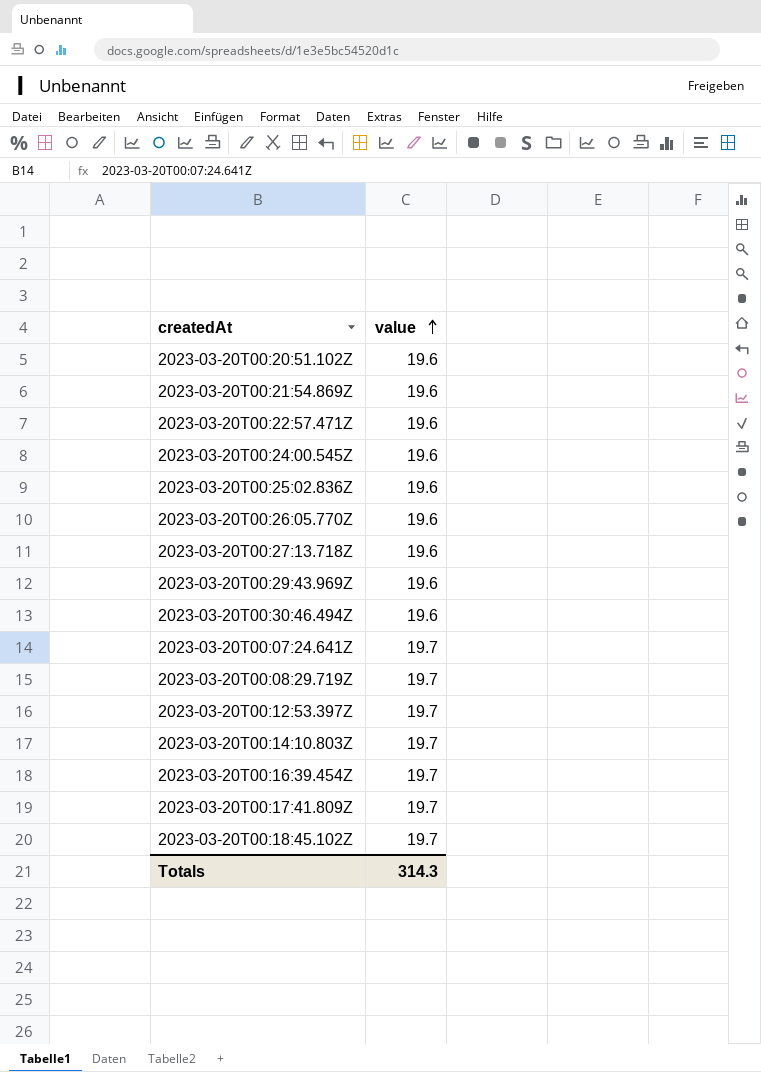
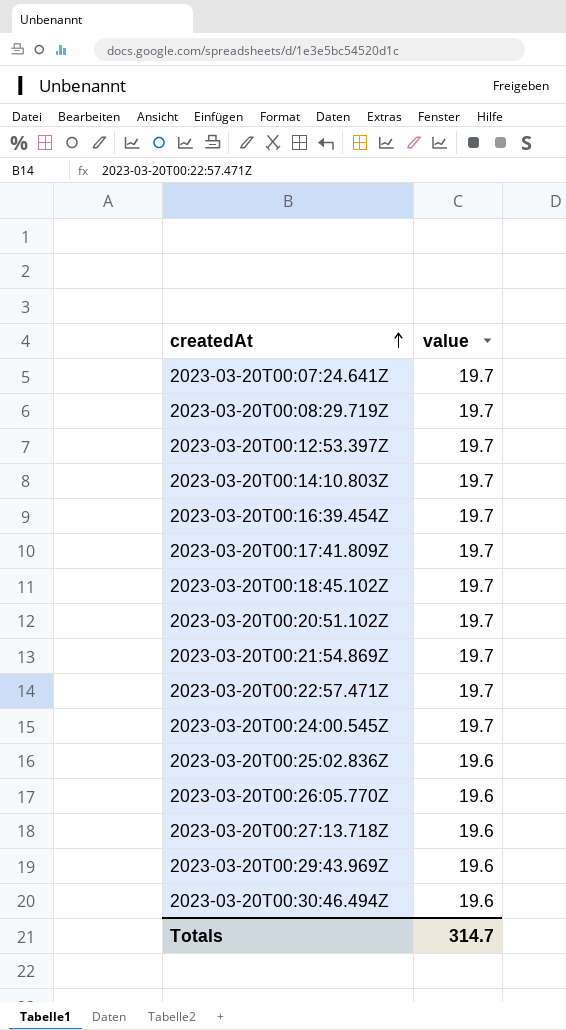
row order: value ascending -> createdAt ascending
2023-03-20T00:20:51.102Z | value: 19.6 -> 19.7
2023-03-20T00:21:54.869Z | value: 19.6 -> 19.7
2023-03-20T00:22:57.471Z | value: 19.6 -> 19.7
2023-03-20T00:24:00.545Z | value: 19.6 -> 19.7
Totals | value: 314.3 -> 314.7

